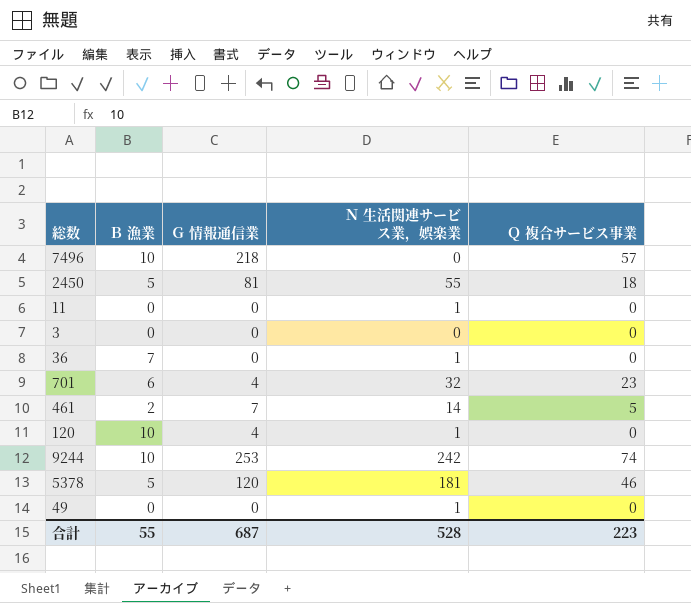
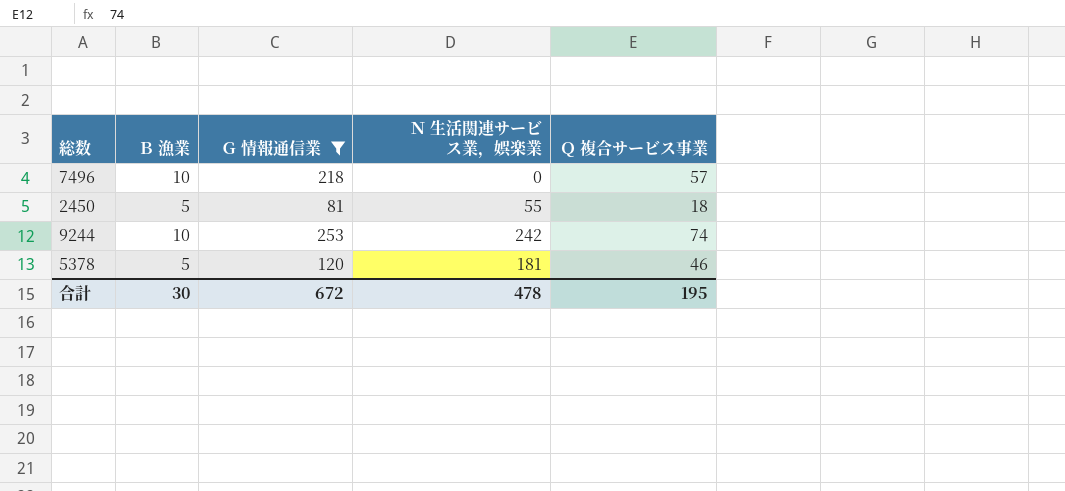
filter: none -> Ｇ 情報通信業 >= 81
合計 | Ｂ 漁業: 55 -> 30
合計 | Ｇ 情報通信業: 687 -> 672
合計 | Ｎ 生活関連サービス業，娯楽業: 528 -> 478
合計 | Ｑ 複合サービス事業: 223 -> 195

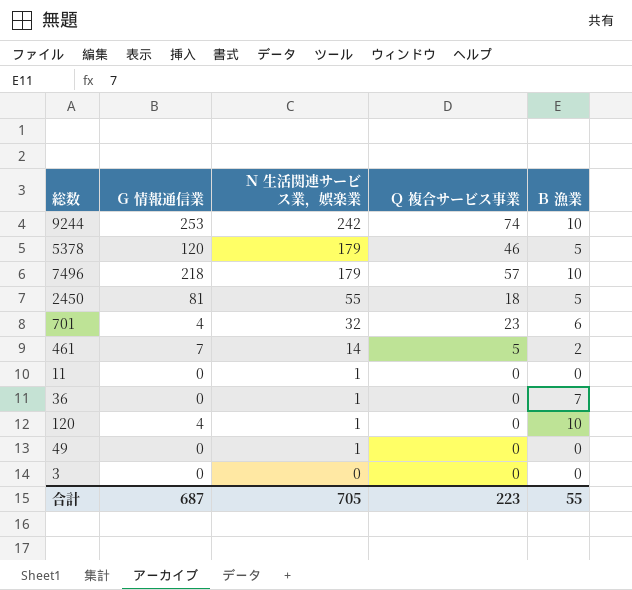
filter: Ｇ 情報通信業 >= 81 -> none
row order: none -> Ｎ 生活関連サービス業，娯楽業 descending
column Ｂ 漁業 | position: 2 -> 5
5378 | Ｎ 生活関連サービス業，娯楽業: 181 -> 179
7496 | Ｎ 生活関連サービス業，娯楽業: 0 -> 179
合計 | Ｇ 情報通信業: 672 -> 687
合計 | Ｎ 生活関連サービス業，娯楽業: 478 -> 705
合計 | Ｑ 複合サービス事業: 195 -> 223
合計 | Ｂ 漁業: 30 -> 55

